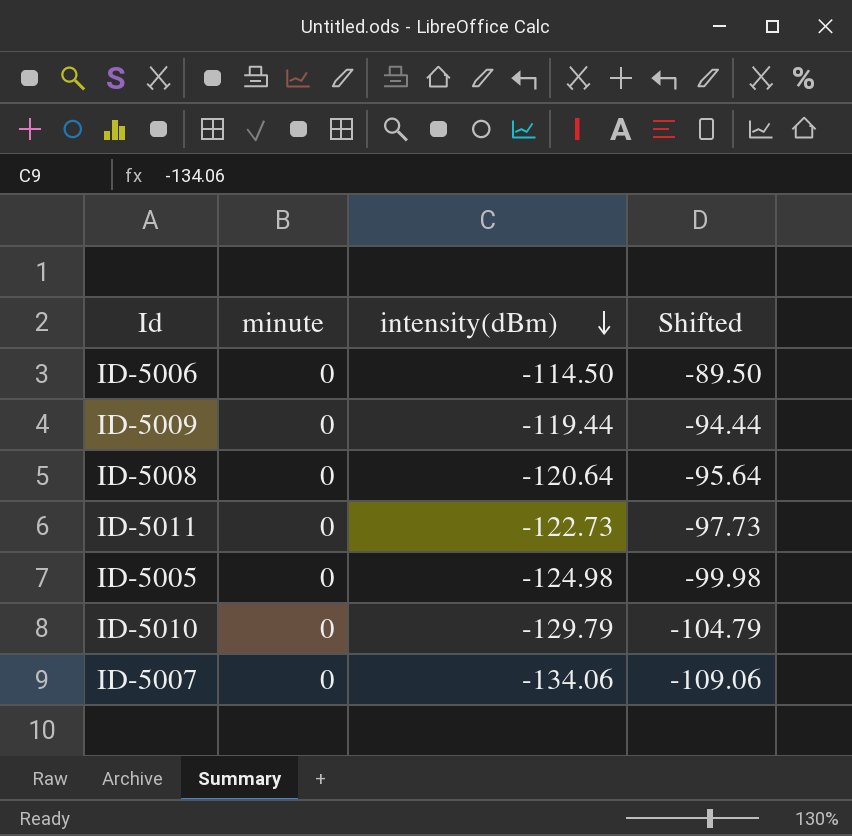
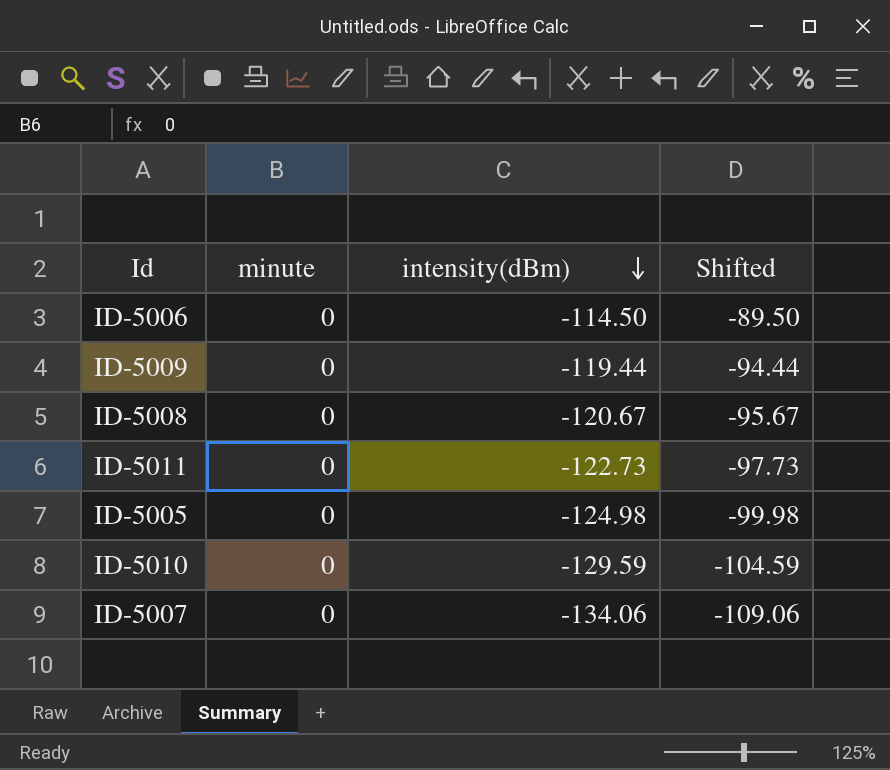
ID-5008 | intensity(dBm): -120.64 -> -120.67
ID-5008 | Shifted: -95.64 -> -95.67
ID-5010 | intensity(dBm): -129.79 -> -129.59
ID-5010 | Shifted: -104.79 -> -104.59

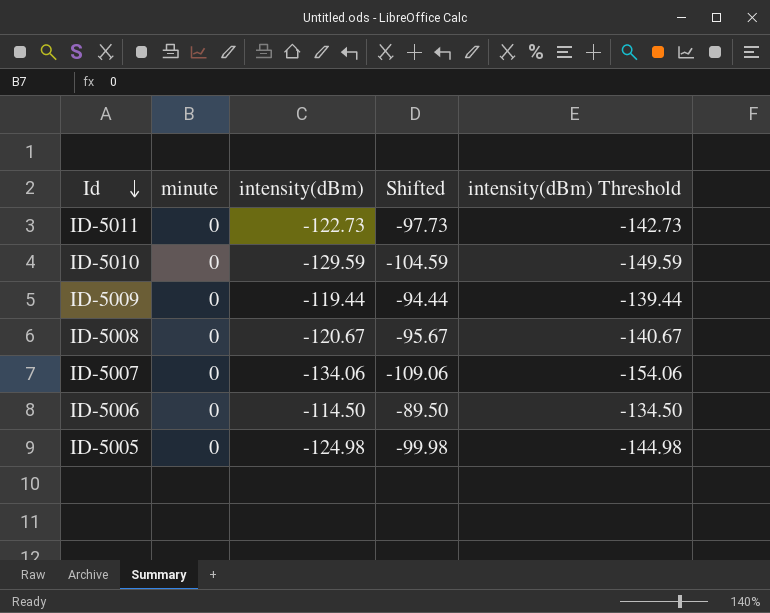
row order: intensity(dBm) descending -> Id descending
column intensity(dBm) Threshold | formula: none -> [intensity(dBm)] - 20

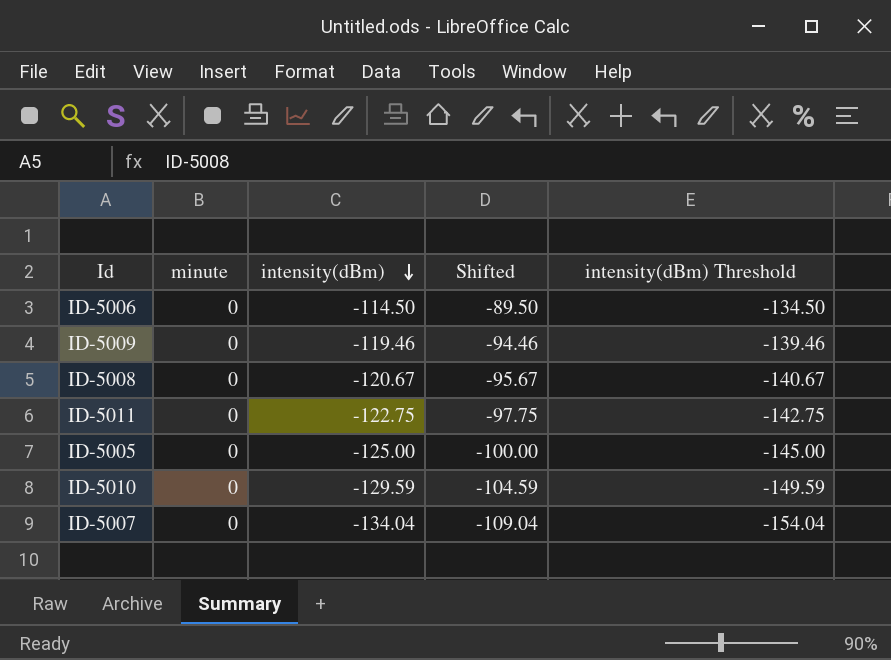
row order: Id descending -> intensity(dBm) descending
ID-5009 | intensity(dBm): -119.44 -> -119.46
ID-5009 | Shifted: -94.44 -> -94.46
ID-5009 | intensity(dBm) Threshold: -139.44 -> -139.46
ID-5011 | intensity(dBm): -122.73 -> -122.75
ID-5011 | Shifted: -97.73 -> -97.75
ID-5011 | intensity(dBm) Threshold: -142.73 -> -142.75
ID-5005 | intensity(dBm): -124.98 -> -125.00
ID-5005 | Shifted: -99.98 -> -100.00
ID-5005 | intensity(dBm) Threshold: -144.98 -> -145.00
ID-5007 | intensity(dBm): -134.06 -> -134.04
ID-5007 | Shifted: -109.06 -> -109.04
ID-5007 | intensity(dBm) Threshold: -154.06 -> -154.04

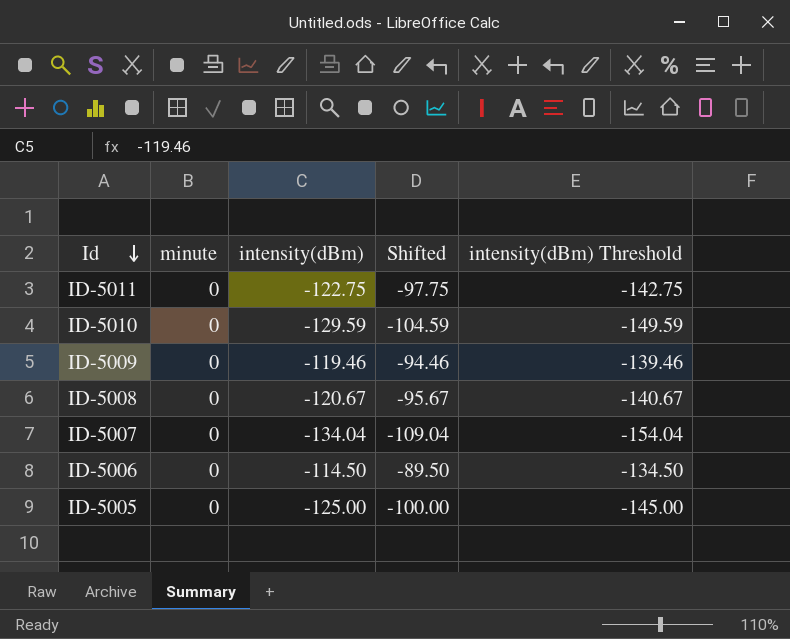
row order: intensity(dBm) descending -> Id descending

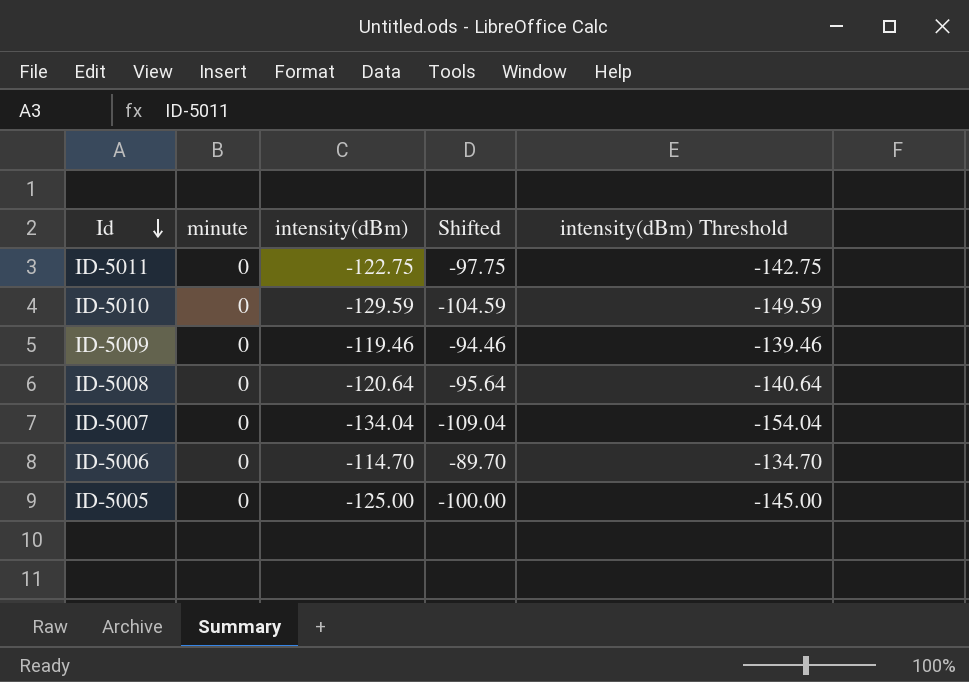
ID-5008 | intensity(dBm): -120.67 -> -120.64
ID-5008 | Shifted: -95.67 -> -95.64
ID-5008 | intensity(dBm) Threshold: -140.67 -> -140.64
ID-5006 | intensity(dBm): -114.50 -> -114.70
ID-5006 | Shifted: -89.50 -> -89.70
ID-5006 | intensity(dBm) Threshold: -134.50 -> -134.70

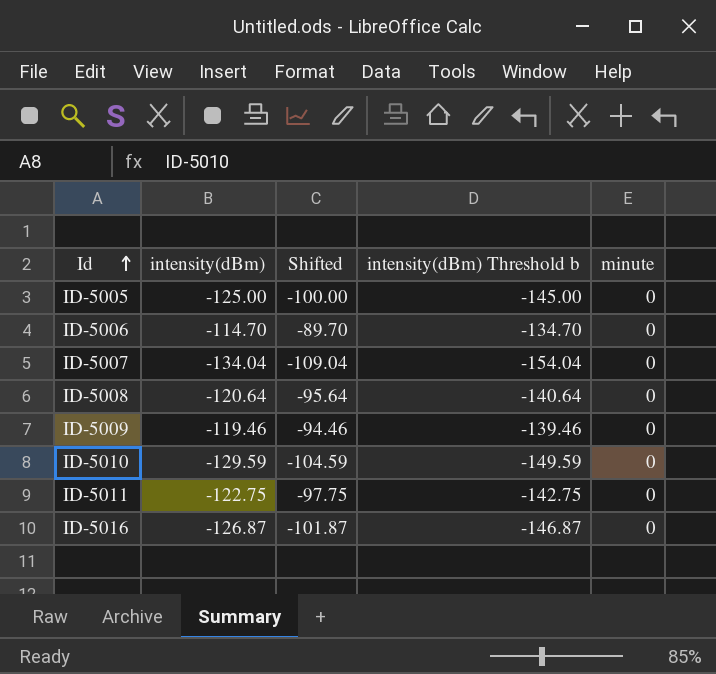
row order: Id descending -> Id ascending
column name: intensity(dBm) Threshold -> intensity(dBm) Threshold b
column minute | position: 2 -> 5
row ID-5016: none -> -126.87 | -101.87 | -146.87 | 0

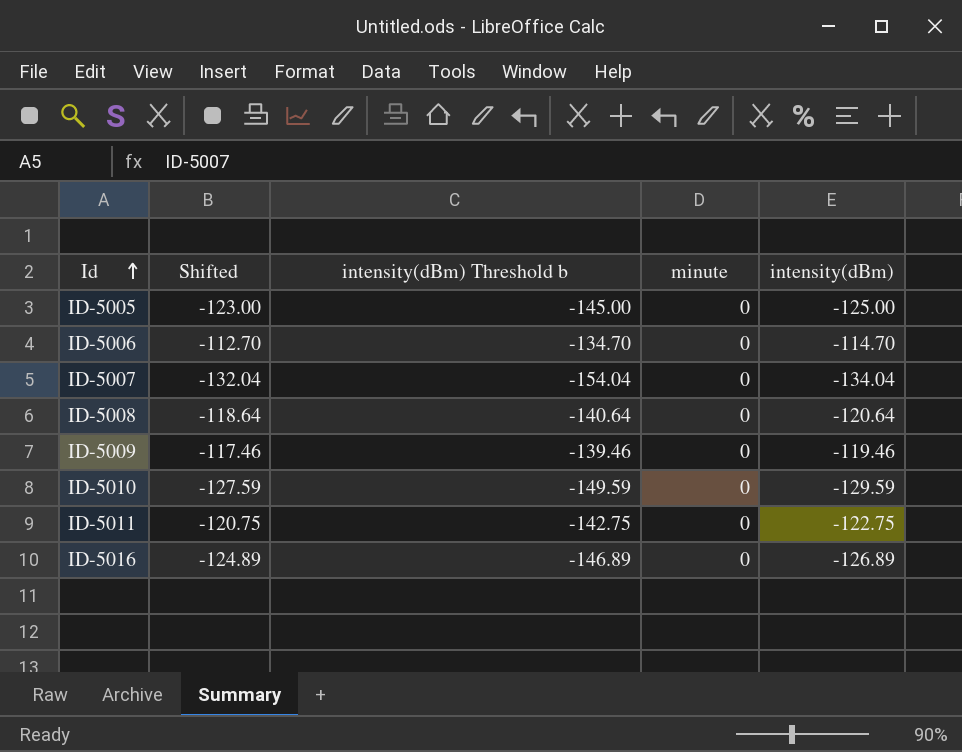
column Shifted | formula: [intensity(dBm)] + 25 -> [intensity(dBm)] + 2
column intensity(dBm) | position: 2 -> 5
ID-5016 | intensity(dBm) Threshold b: -146.87 -> -146.89
ID-5016 | intensity(dBm): -126.87 -> -126.89

